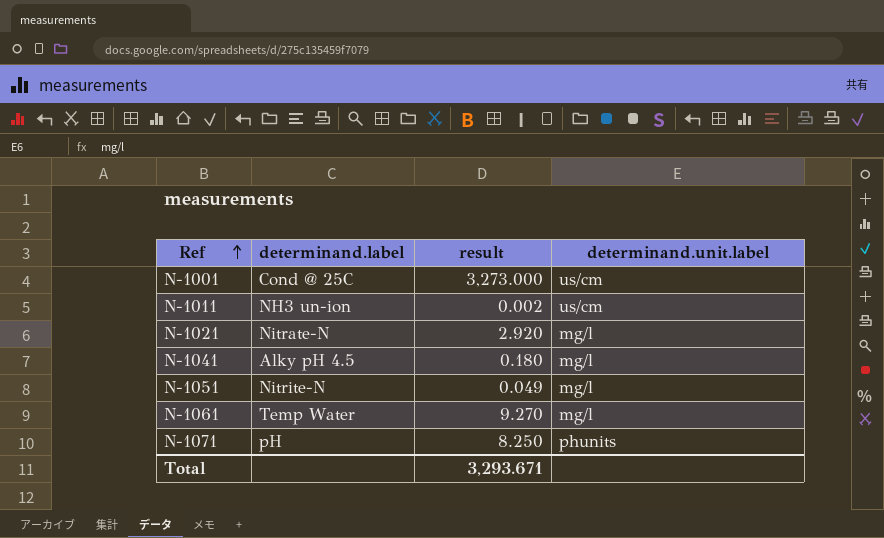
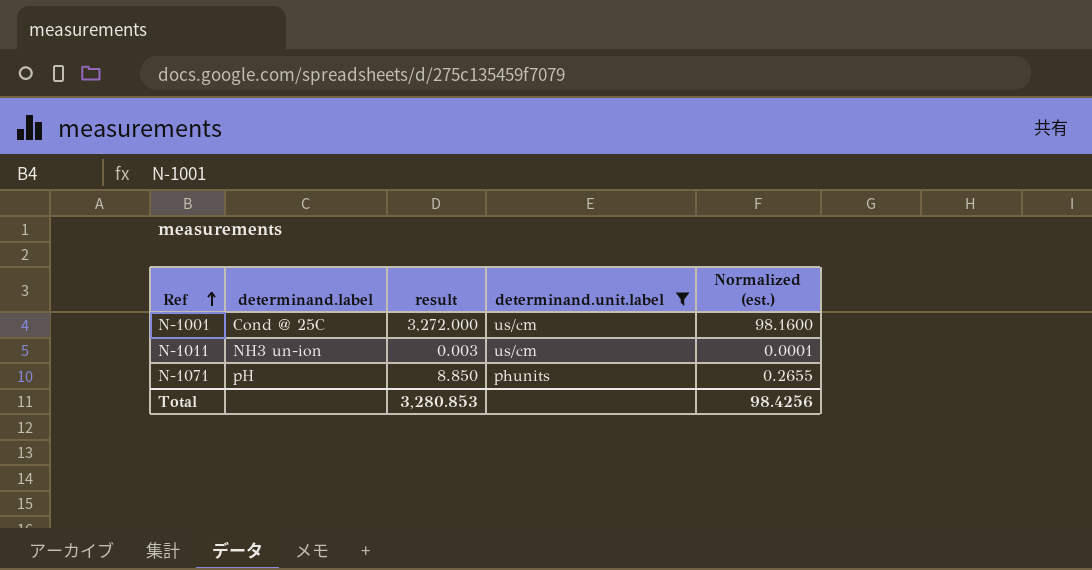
filter: none -> determinand.unit.label != mg/l
column Normalized (est.) | formula: none -> [result] * 0.03
N-1001 | result: 3,273.000 -> 3,272.000
N-1011 | result: 0.002 -> 0.003
N-1071 | result: 8.250 -> 8.850
Total | result: 3,293.671 -> 3,280.853

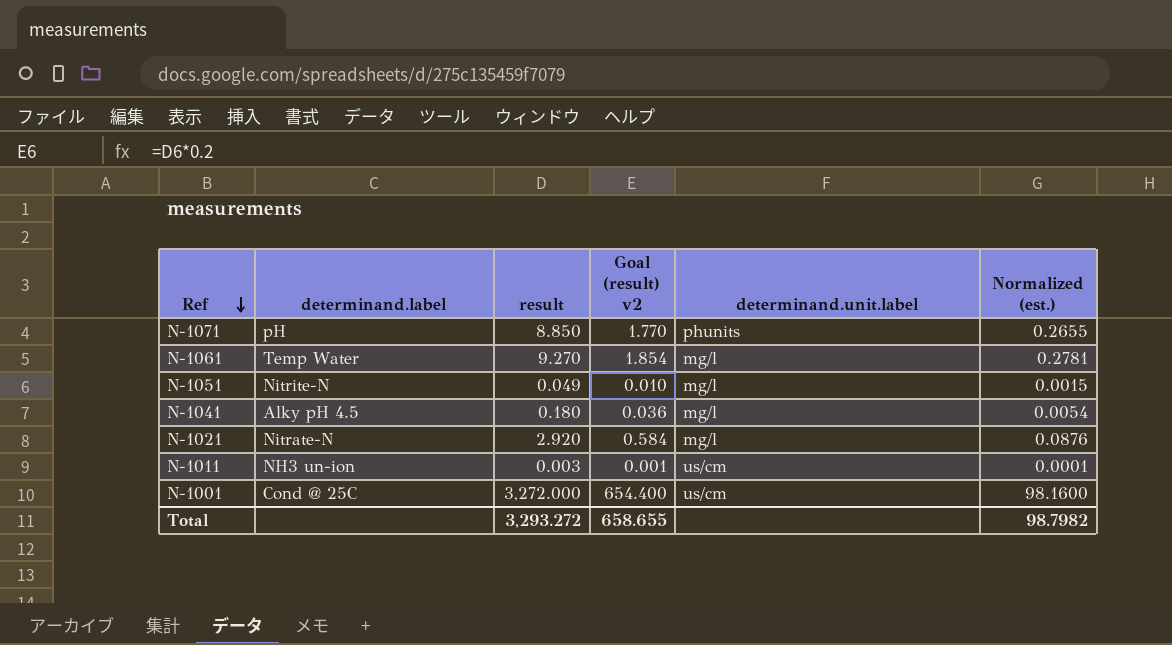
filter: determinand.unit.label != mg/l -> none
row order: Ref ascending -> Ref descending
column Goal (result) v2 | formula: none -> [result] * 0.2
Total | result: 3,280.853 -> 3,293.272
Total | Normalized (est.): 98.4256 -> 98.7982

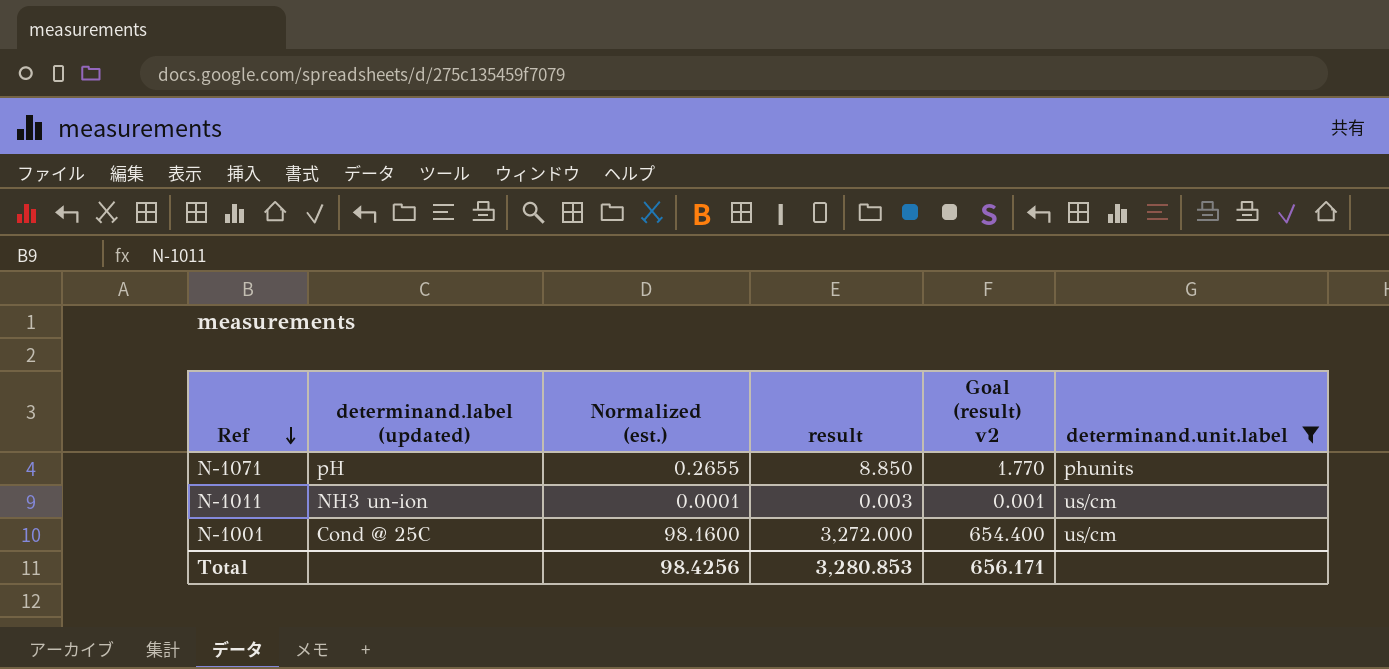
filter: none -> determinand.unit.label != mg/l
column name: determinand.label -> determinand.label (updated)
column Normalized (est.) | position: 6 -> 3
Total | Normalized (est.): 98.7982 -> 98.4256
Total | result: 3,293.272 -> 3,280.853
Total | Goal (result) v2: 658.655 -> 656.171

